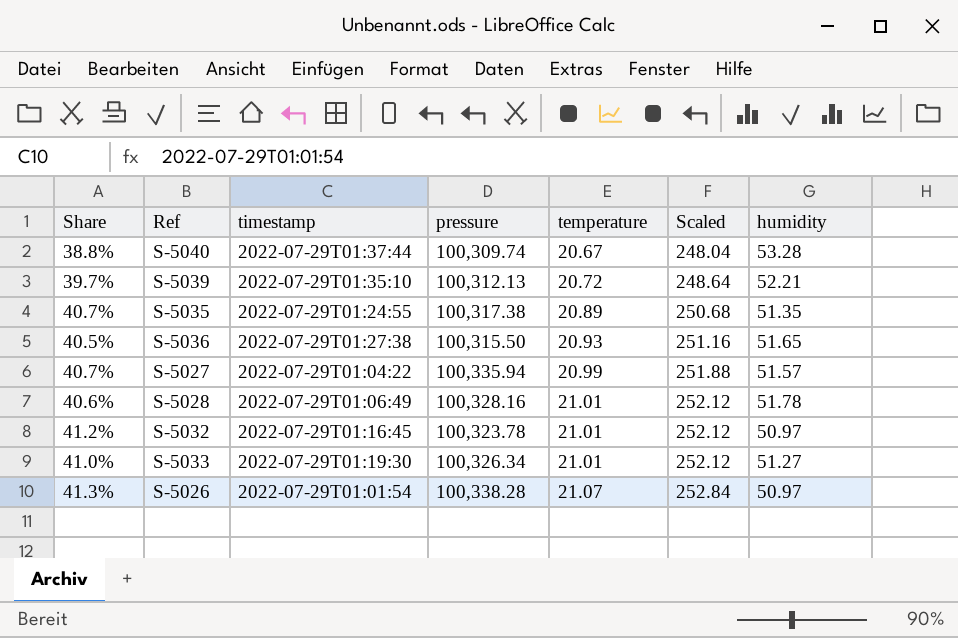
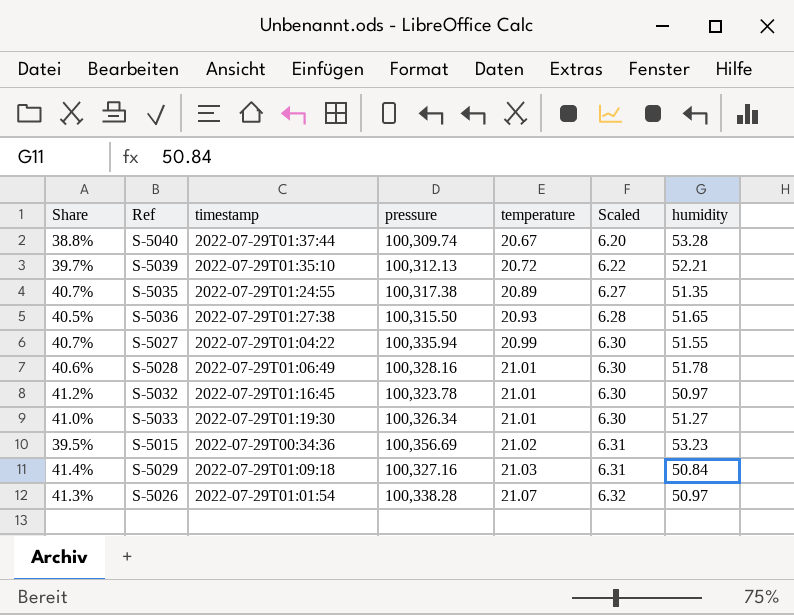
column Scaled | formula: [temperature] * 12 -> [temperature] * 0.3
S-5027 | humidity: 51.57 -> 51.55
row S-5015: none -> 39.5% | 2022-07-29T00:34:36 | 100,356.69 | 21.02 | 6.31 | 53.23
row S-5029: none -> 41.4% | 2022-07-29T01:09:18 | 100,327.16 | 21.03 | 6.31 | 50.84

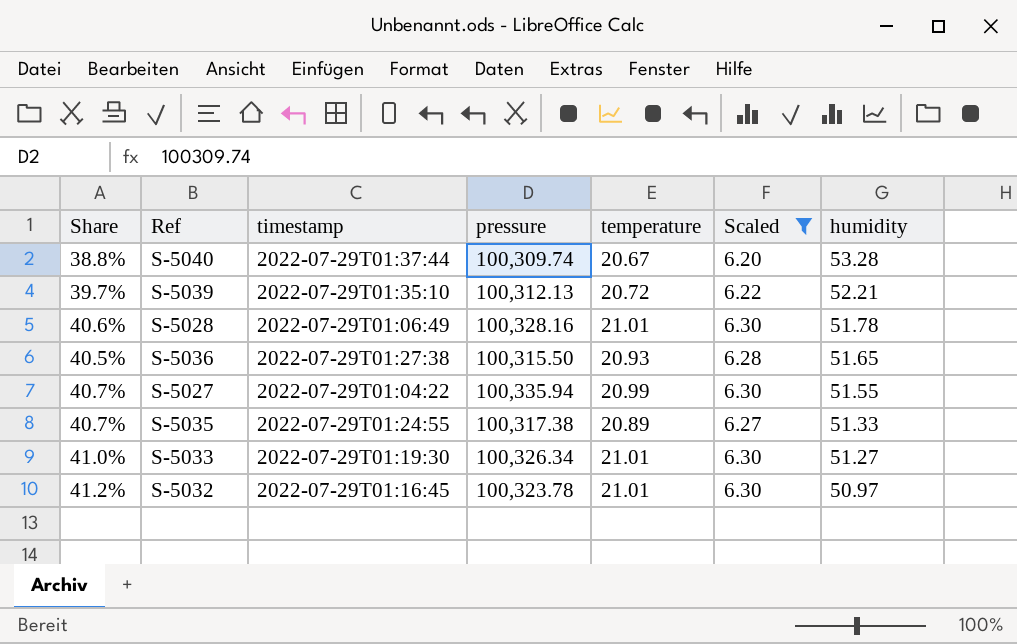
filter: none -> Scaled <= 6.30
row order: temperature ascending -> humidity descending
S-5035 | humidity: 51.35 -> 51.33

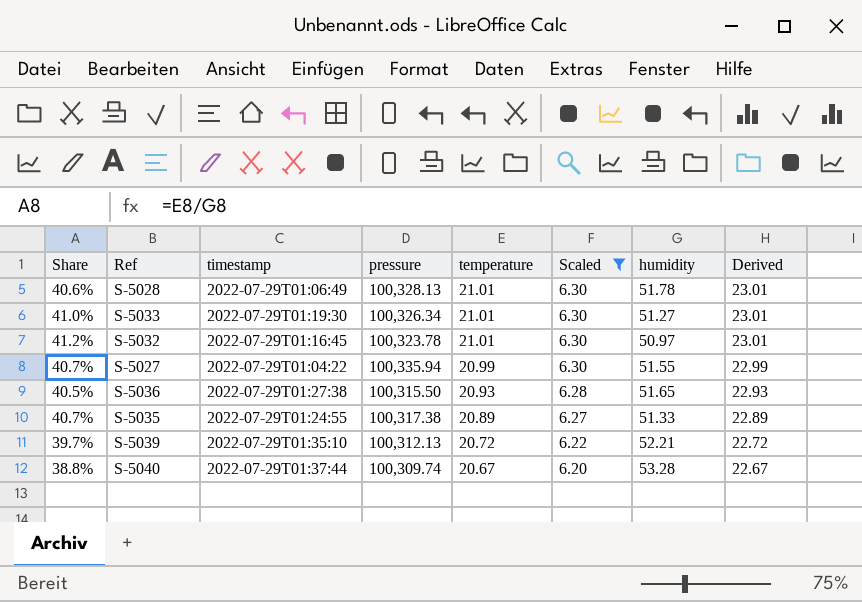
row order: humidity descending -> temperature descending
column Derived | formula: none -> [temperature] + 2
S-5028 | pressure: 100,328.16 -> 100,328.13

